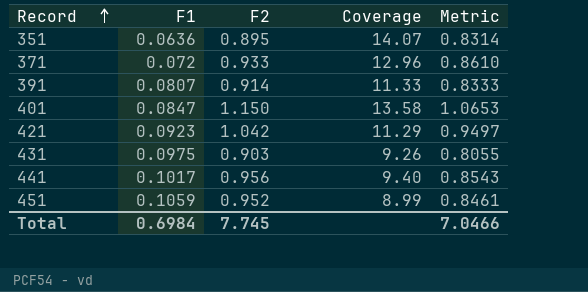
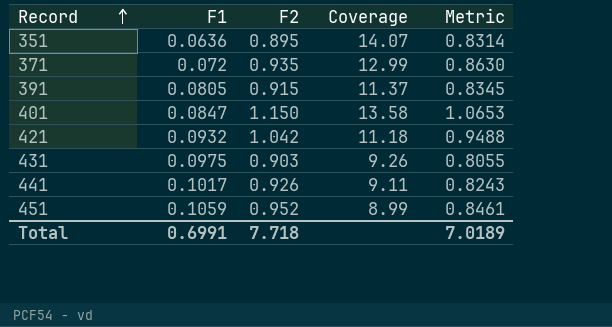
371 | F2: 0.933 -> 0.935
371 | Coverage: 12.96 -> 12.99
371 | Metric: 0.8610 -> 0.8630
391 | F1: 0.0807 -> 0.0805
391 | F2: 0.914 -> 0.915
391 | Coverage: 11.33 -> 11.37
391 | Metric: 0.8333 -> 0.8345
421 | F1: 0.0923 -> 0.0932
421 | Coverage: 11.29 -> 11.18
421 | Metric: 0.9497 -> 0.9488
441 | F2: 0.956 -> 0.926
441 | Coverage: 9.40 -> 9.11
441 | Metric: 0.8543 -> 0.8243
Total | F1: 0.6984 -> 0.6991
Total | F2: 7.745 -> 7.718
Total | Metric: 7.0466 -> 7.0189

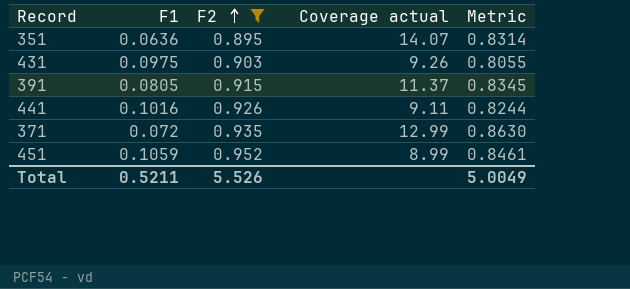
filter: none -> F2 <= 0.952
row order: Record ascending -> F2 ascending
column name: Coverage -> Coverage actual
441 | F1: 0.1017 -> 0.1016
441 | Metric: 0.8243 -> 0.8244
Total | F1: 0.6991 -> 0.5211
Total | F2: 7.718 -> 5.526
Total | Metric: 7.0189 -> 5.0049

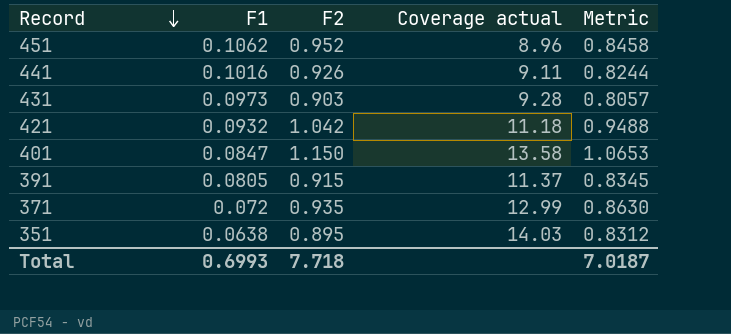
filter: F2 <= 0.952 -> none
row order: F2 ascending -> Record descending
451 | F1: 0.1059 -> 0.1062
451 | Coverage actual: 8.99 -> 8.96
451 | Metric: 0.8461 -> 0.8458
431 | F1: 0.0975 -> 0.0973
431 | Coverage actual: 9.26 -> 9.28
431 | Metric: 0.8055 -> 0.8057
351 | F1: 0.0636 -> 0.0638
351 | Coverage actual: 14.07 -> 14.03
351 | Metric: 0.8314 -> 0.8312
Total | F1: 0.5211 -> 0.6993
Total | F2: 5.526 -> 7.718
Total | Metric: 5.0049 -> 7.0187

